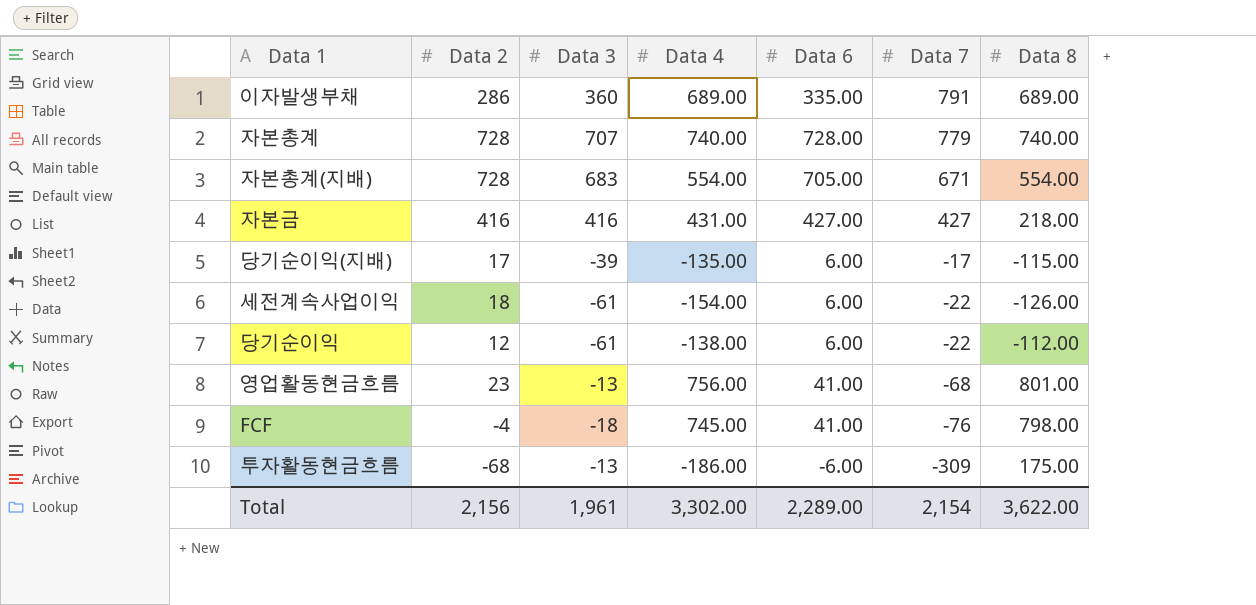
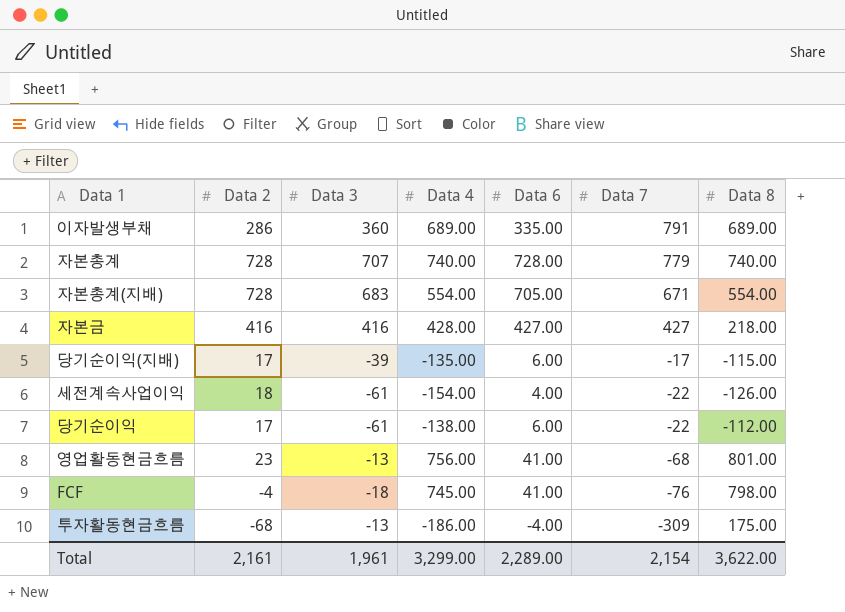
자본금 | Data 4: 431.00 -> 428.00
세전계속사업이익 | Data 6: 6.00 -> 4.00
당기순이익 | Data 2: 12 -> 17
투자활동현금흐름 | Data 6: -6.00 -> -4.00
Total | Data 2: 2,156 -> 2,161
Total | Data 4: 3,302.00 -> 3,299.00

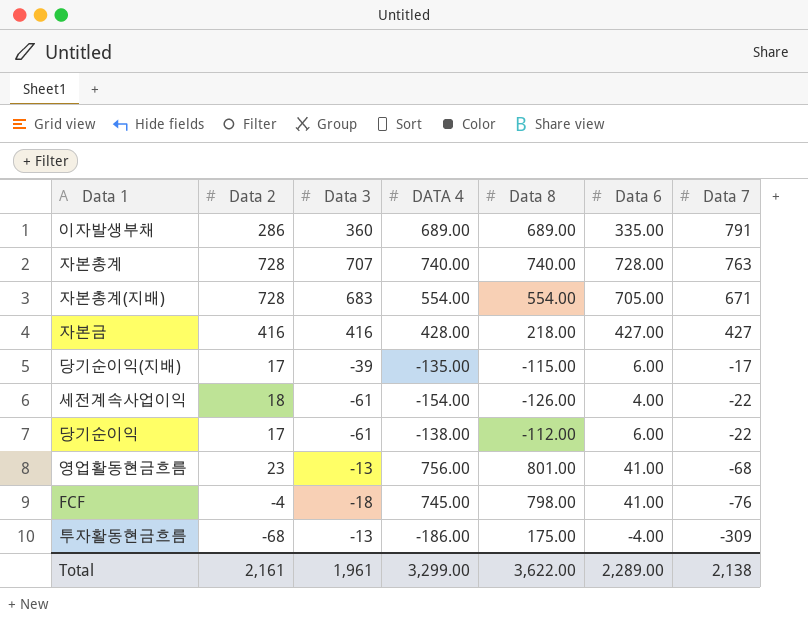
column name: Data 4 -> DATA 4
column Data 8 | position: 7 -> 5
자본총계 | Data 7: 779 -> 763
Total | Data 7: 2,154 -> 2,138

